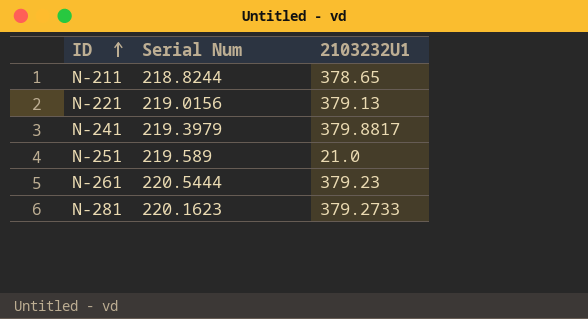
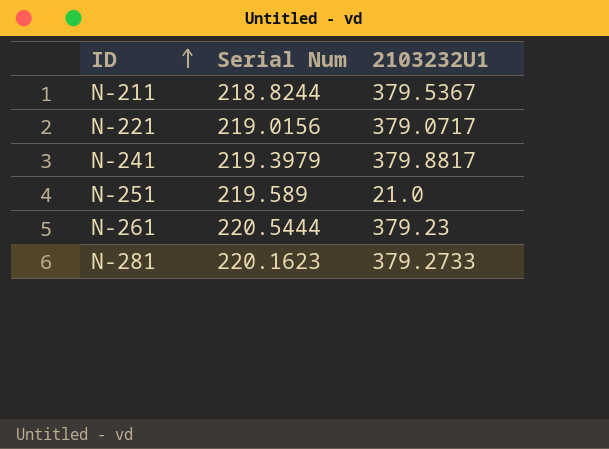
N-211 | 2103232U1: 378.65 -> 379.5367
N-221 | 2103232U1: 379.13 -> 379.0717

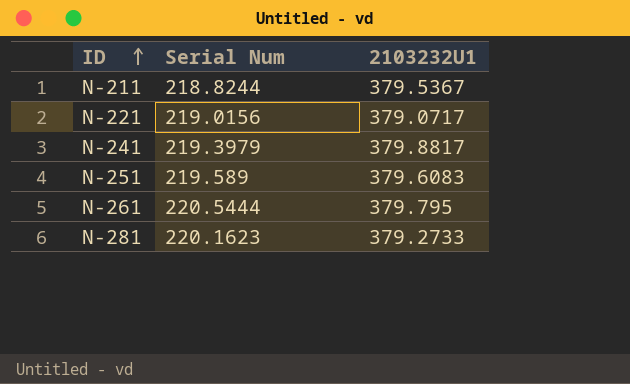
N-251 | 2103232U1: 21.0 -> 379.6083
N-261 | 2103232U1: 379.23 -> 379.795

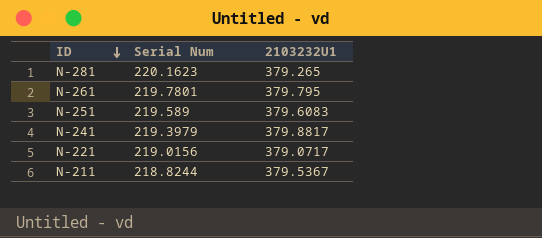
row order: ID ascending -> ID descending
N-281 | 2103232U1: 379.2733 -> 379.265
N-261 | Serial Num: 220.5444 -> 219.7801

